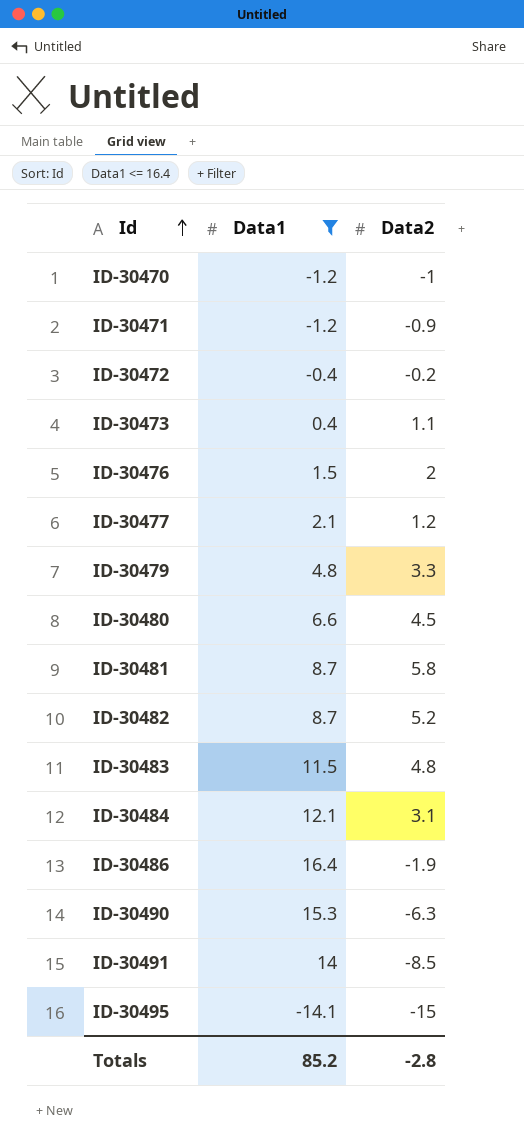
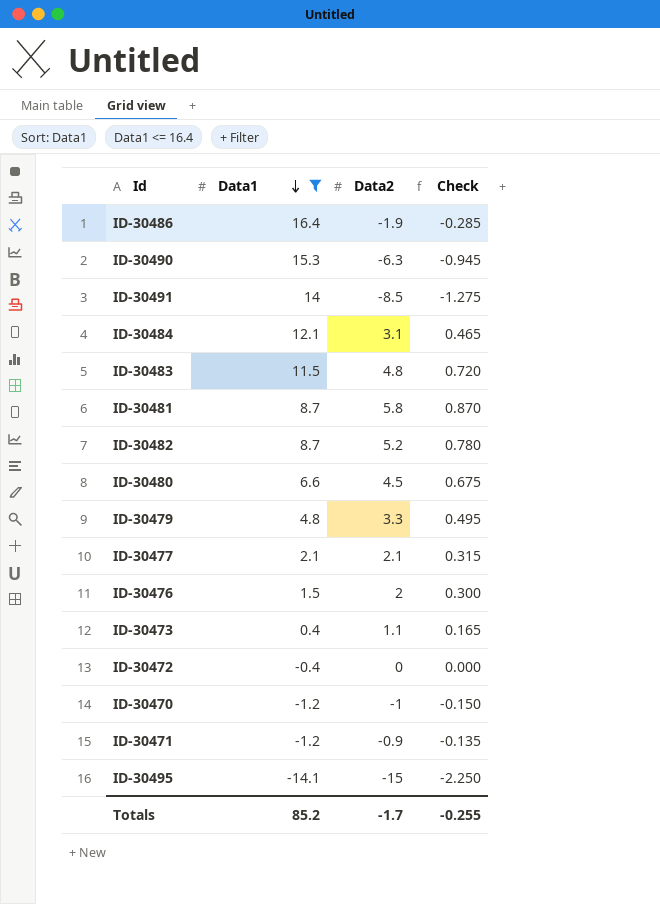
row order: Id ascending -> Data1 descending
column Check | formula: none -> [Data2] * 0.15
ID-30477 | Data2: 1.2 -> 2.1
ID-30472 | Data2: -0.2 -> 0
Totals | Data2: -2.8 -> -1.7

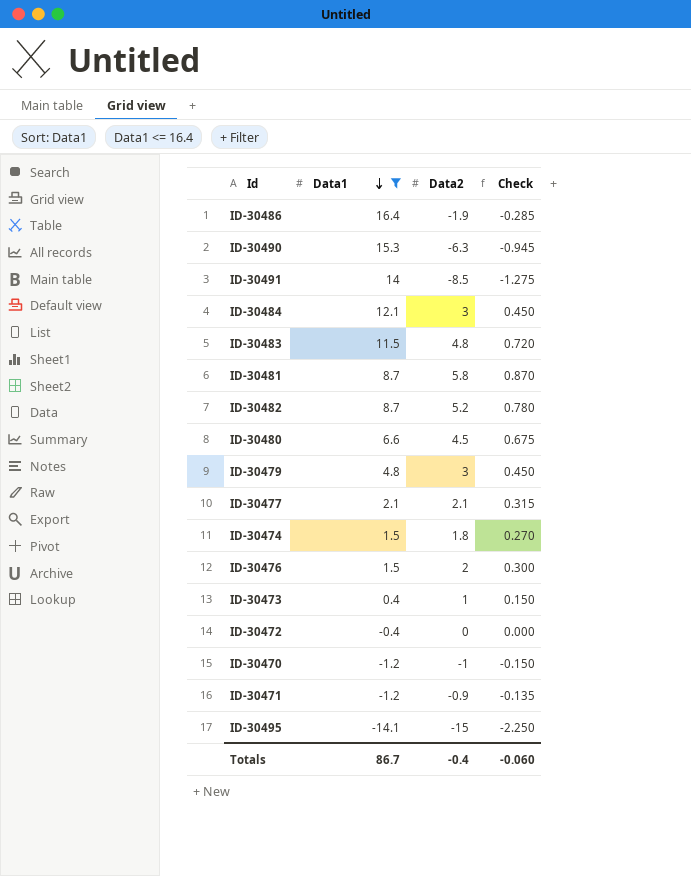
ID-30484 | Data2: 3.1 -> 3
ID-30484 | Check: 0.465 -> 0.450
ID-30479 | Data2: 3.3 -> 3
ID-30479 | Check: 0.495 -> 0.450
row ID-30474: none -> 1.5 | 1.8 | 0.270
ID-30473 | Data2: 1.1 -> 1
ID-30473 | Check: 0.165 -> 0.150
Totals | Data1: 85.2 -> 86.7
Totals | Data2: -1.7 -> -0.4
Totals | Check: -0.255 -> -0.060

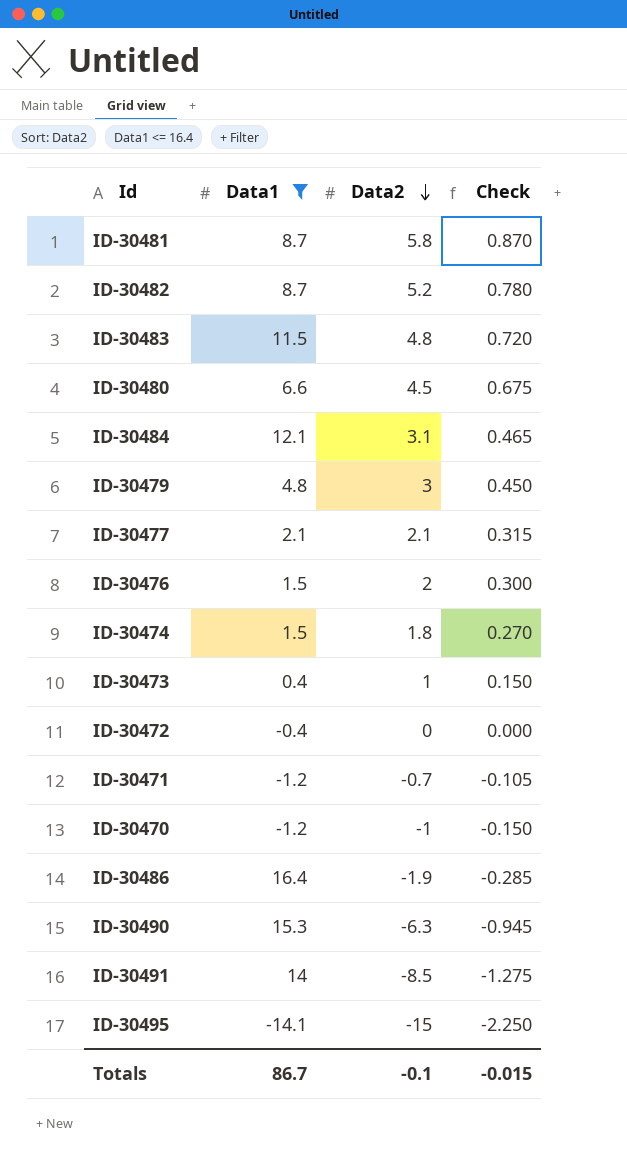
row order: Data1 descending -> Data2 descending
ID-30484 | Data2: 3 -> 3.1
ID-30484 | Check: 0.450 -> 0.465
ID-30471 | Data2: -0.9 -> -0.7
ID-30471 | Check: -0.135 -> -0.105
Totals | Data2: -0.4 -> -0.1
Totals | Check: -0.060 -> -0.015

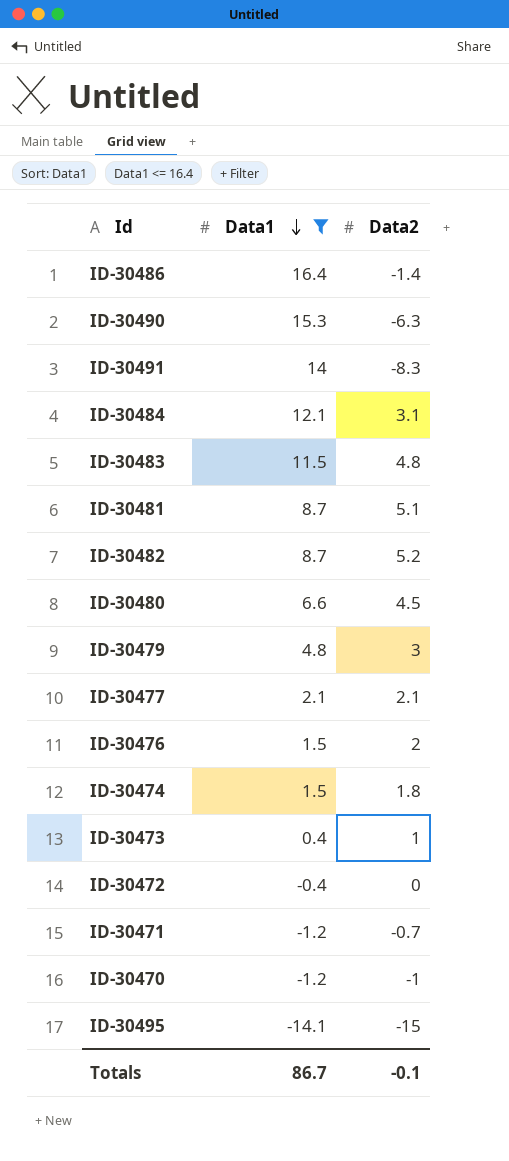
row order: Data2 descending -> Data1 descending
column Check | formula: [Data2] * 0.15 -> none
ID-30486 | Data2: -1.9 -> -1.4
ID-30491 | Data2: -8.5 -> -8.3
ID-30481 | Data2: 5.8 -> 5.1

